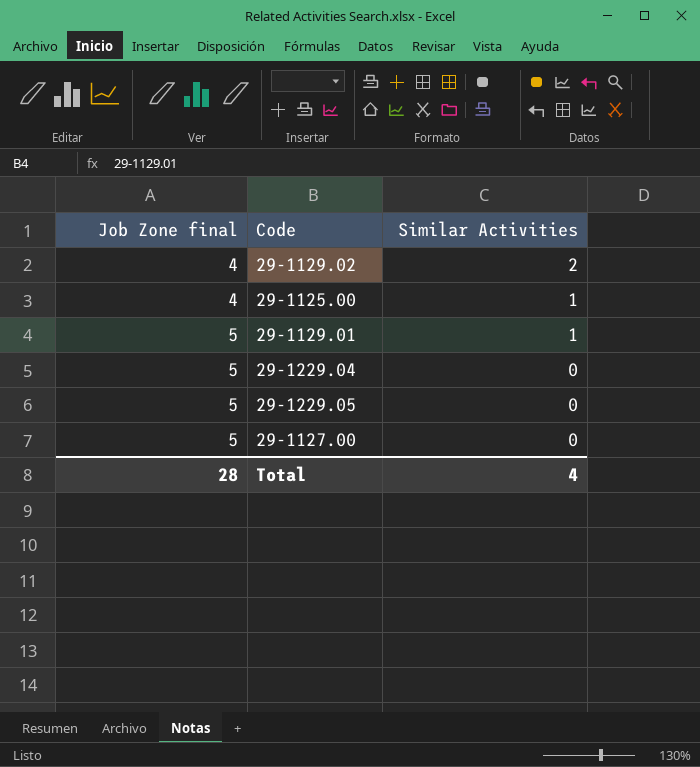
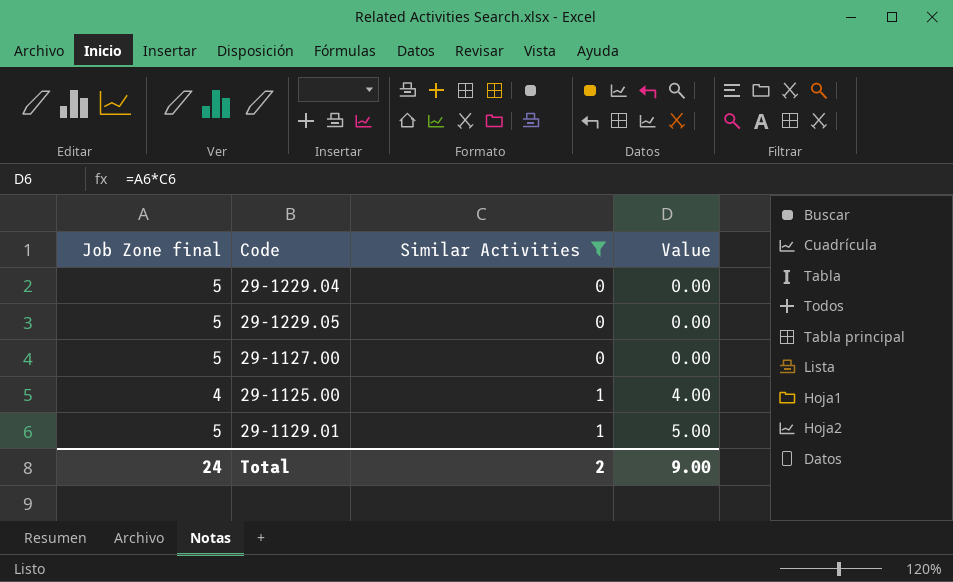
filter: none -> Similar Activities != 2
row order: Job Zone final ascending -> Similar Activities ascending
column Value | formula: none -> [Job Zone final] * [Similar Activities]
Total | Job Zone final: 28 -> 24
Total | Similar Activities: 4 -> 2

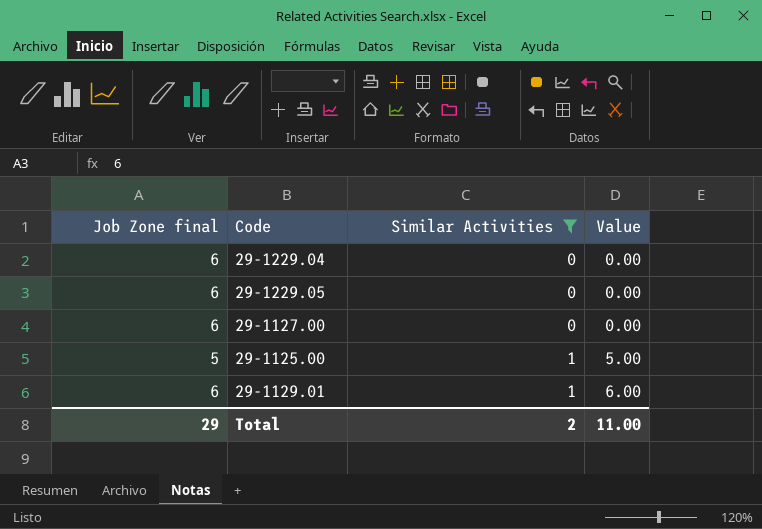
29-1229.04 | Job Zone final: 5 -> 6
29-1229.05 | Job Zone final: 5 -> 6
29-1127.00 | Job Zone final: 5 -> 6
29-1125.00 | Job Zone final: 4 -> 5
29-1125.00 | Value: 4.00 -> 5.00
29-1129.01 | Job Zone final: 5 -> 6
29-1129.01 | Value: 5.00 -> 6.00
Total | Job Zone final: 24 -> 29
Total | Value: 9.00 -> 11.00

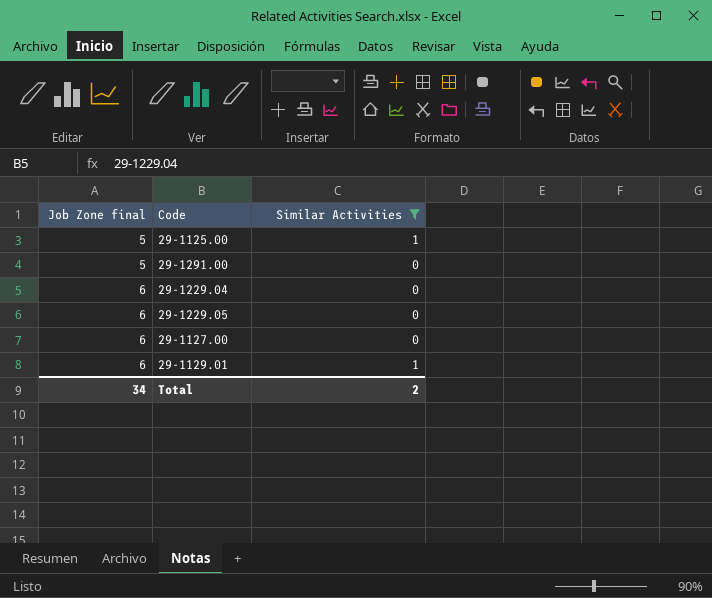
row order: Similar Activities ascending -> Job Zone final ascending
column Value | formula: [Job Zone final] * [Similar Activities] -> none
row 29-1291.00: none -> 5 | 0
Total | Job Zone final: 29 -> 34

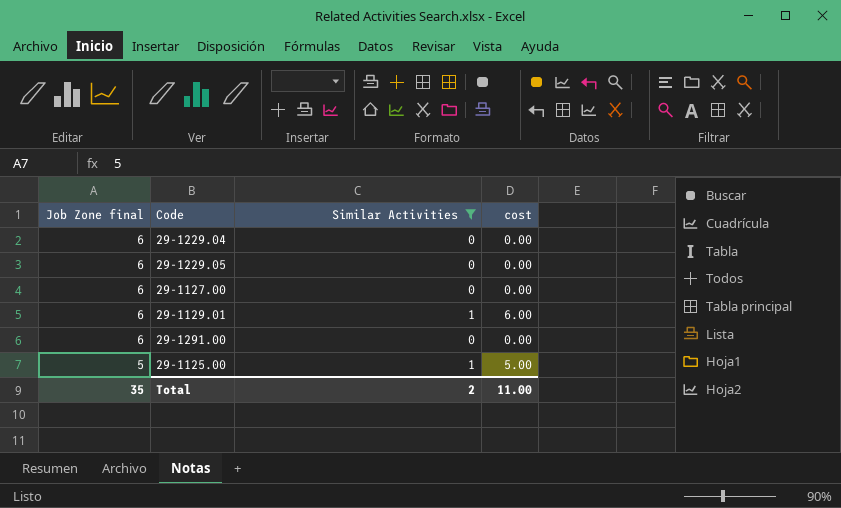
row order: Job Zone final ascending -> Job Zone final descending
column cost | formula: none -> [Job Zone final] * [Similar Activities]
29-1291.00 | Job Zone final: 5 -> 6
Total | Job Zone final: 34 -> 35

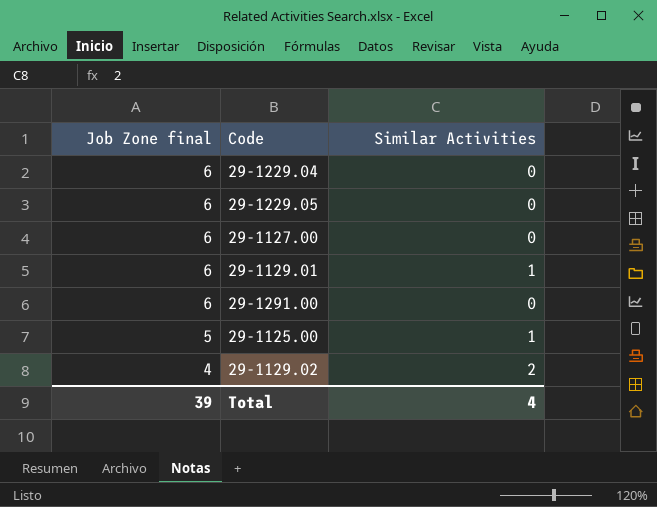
filter: Similar Activities != 2 -> none
column cost | formula: [Job Zone final] * [Similar Activities] -> none
Total | Job Zone final: 35 -> 39
Total | Similar Activities: 2 -> 4

